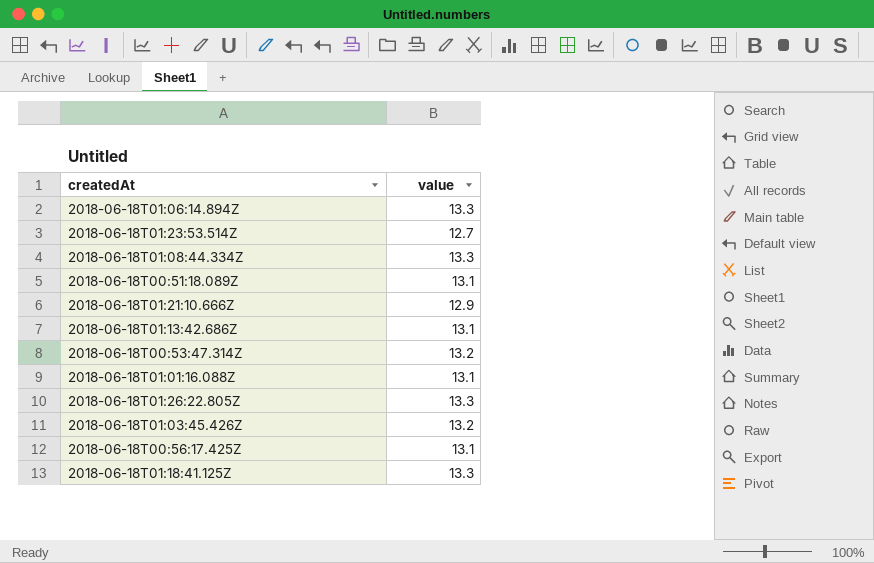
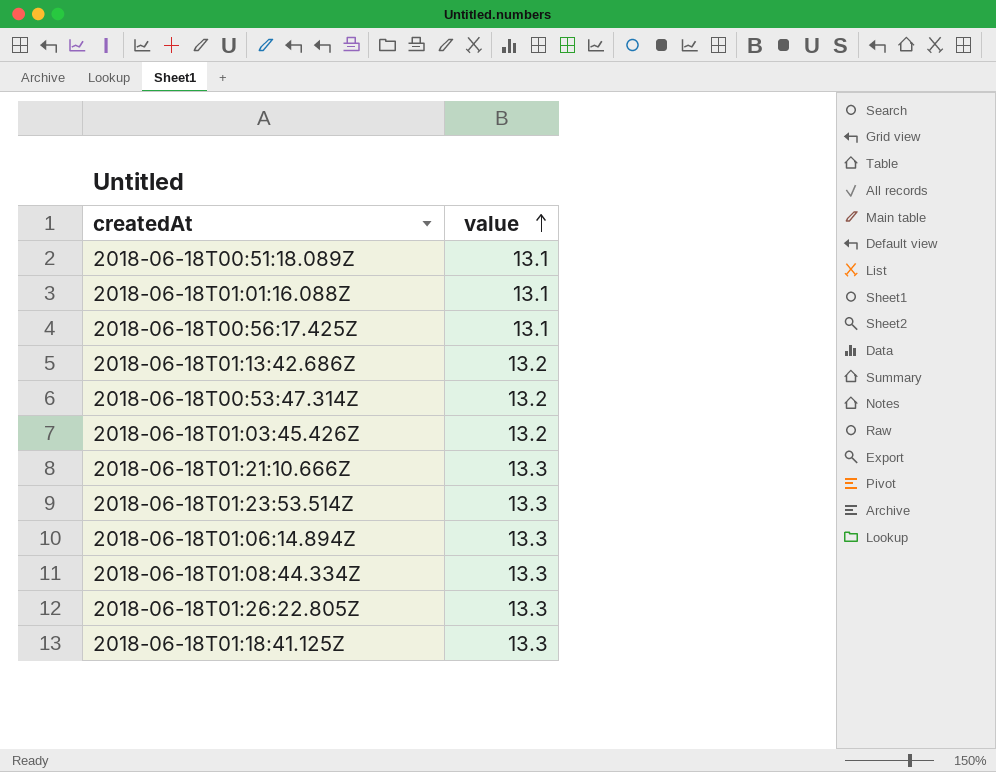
row order: none -> value ascending
2018-06-18T01:13:42.686Z | value: 13.1 -> 13.2
2018-06-18T01:21:10.666Z | value: 12.9 -> 13.3
2018-06-18T01:23:53.514Z | value: 12.7 -> 13.3

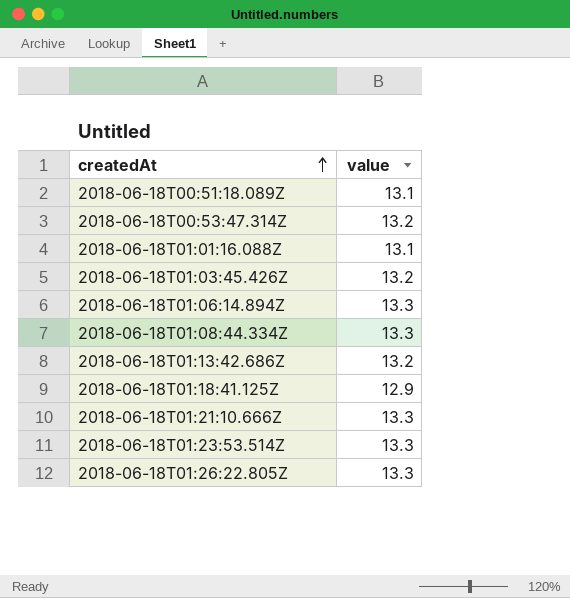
row order: value ascending -> createdAt ascending
row 2018-06-18T00:56:17.425Z: 13.1 -> none
2018-06-18T01:18:41.125Z | value: 13.3 -> 12.9

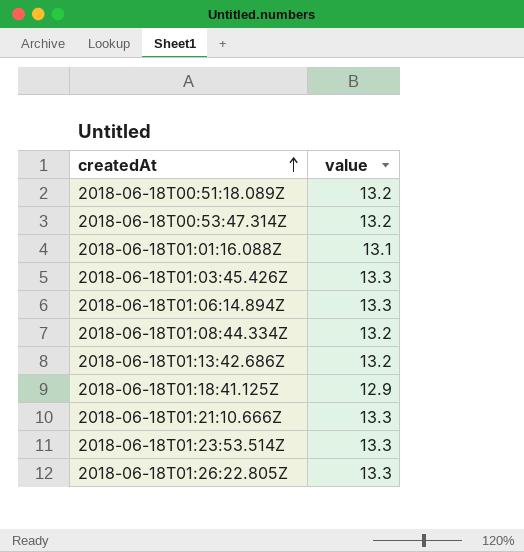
2018-06-18T00:51:18.089Z | value: 13.1 -> 13.2
2018-06-18T01:03:45.426Z | value: 13.2 -> 13.3
2018-06-18T01:08:44.334Z | value: 13.3 -> 13.2

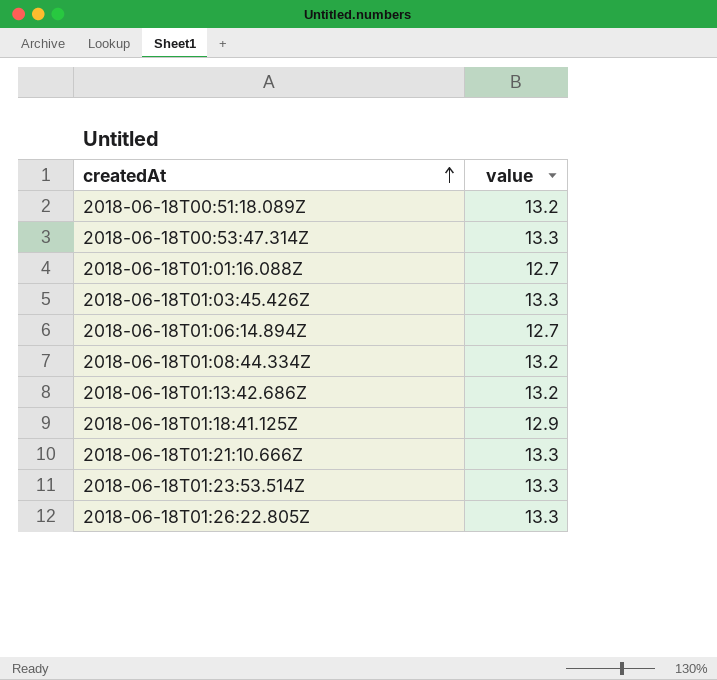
2018-06-18T00:53:47.314Z | value: 13.2 -> 13.3
2018-06-18T01:01:16.088Z | value: 13.1 -> 12.7
2018-06-18T01:06:14.894Z | value: 13.3 -> 12.7

